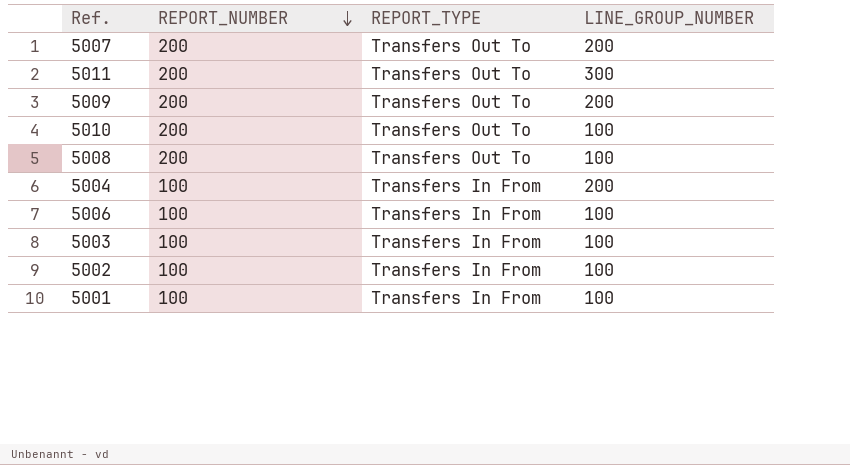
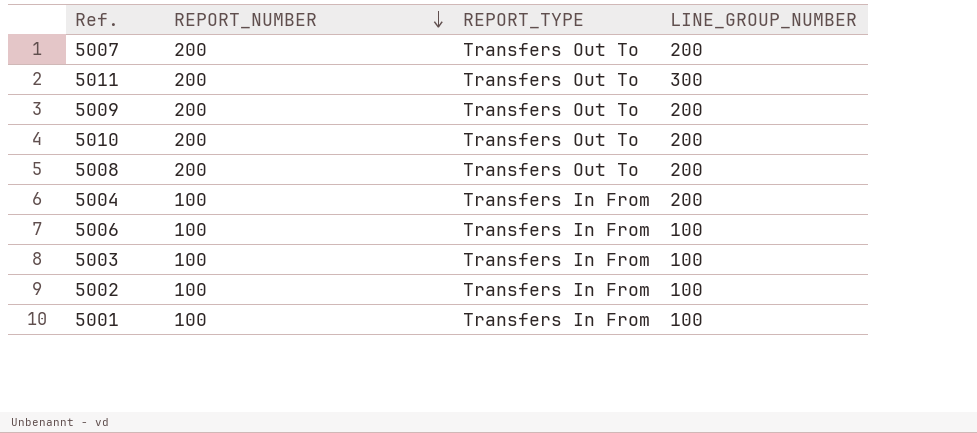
5010 | LINE_GROUP_NUMBER: 100 -> 200
5008 | LINE_GROUP_NUMBER: 100 -> 200

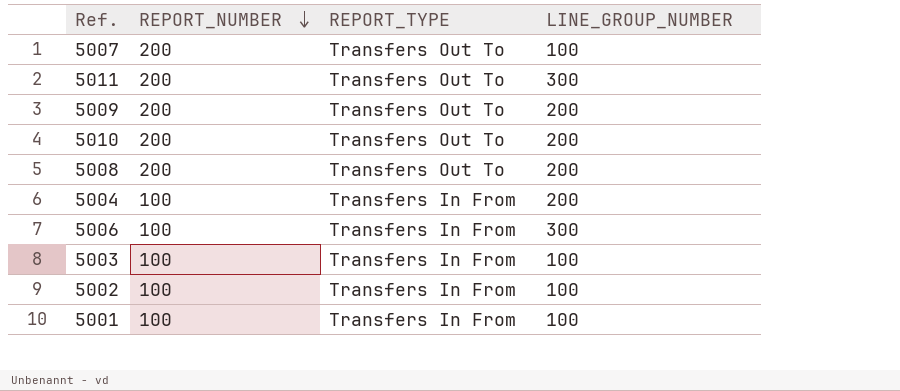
5007 | LINE_GROUP_NUMBER: 200 -> 100
5006 | LINE_GROUP_NUMBER: 100 -> 300

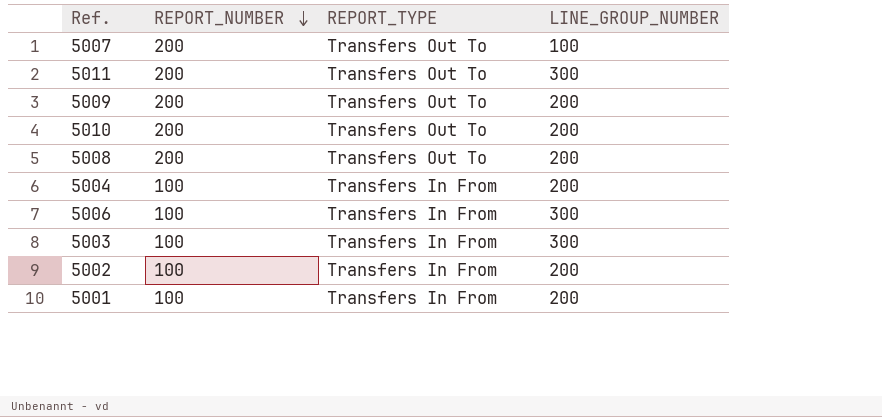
5003 | LINE_GROUP_NUMBER: 100 -> 300
5002 | LINE_GROUP_NUMBER: 100 -> 200
5001 | LINE_GROUP_NUMBER: 100 -> 200

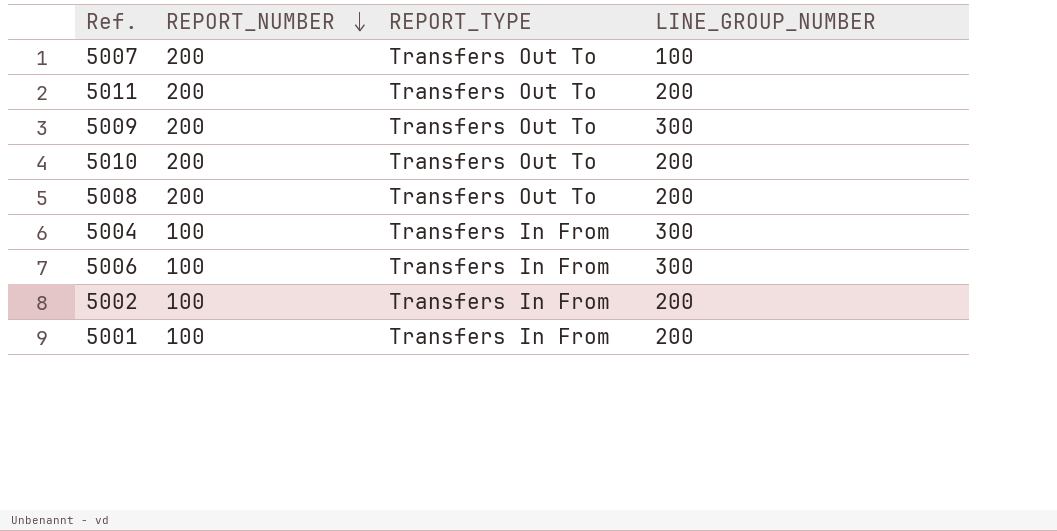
row 5003: 100 | Transfers In From | 300 -> none
5011 | LINE_GROUP_NUMBER: 300 -> 200
5009 | LINE_GROUP_NUMBER: 200 -> 300
5004 | LINE_GROUP_NUMBER: 200 -> 300

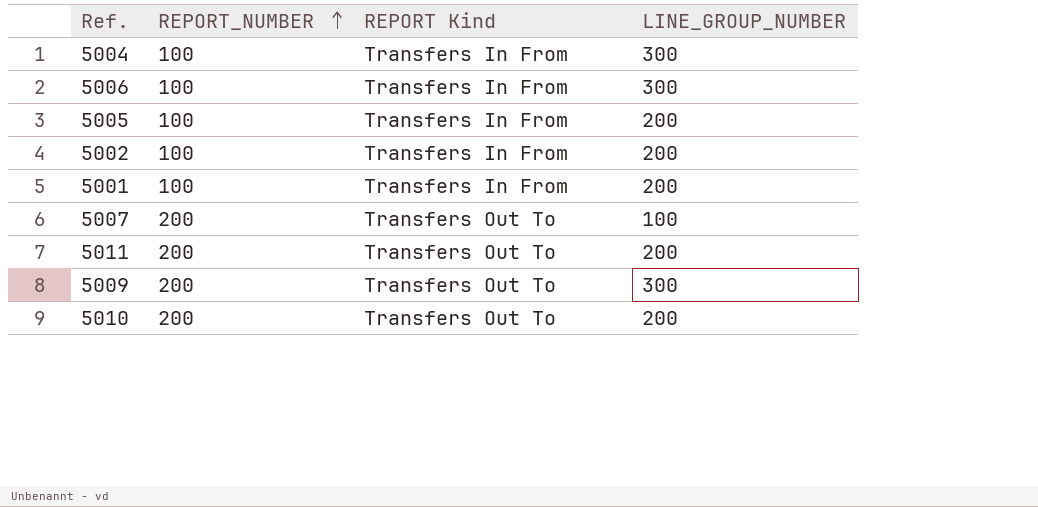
row order: REPORT_NUMBER descending -> REPORT_NUMBER ascending
column name: REPORT_TYPE -> REPORT Kind
row 5008: 200 | Transfers Out To | 200 -> none
row 5005: none -> 100 | Transfers In From | 200

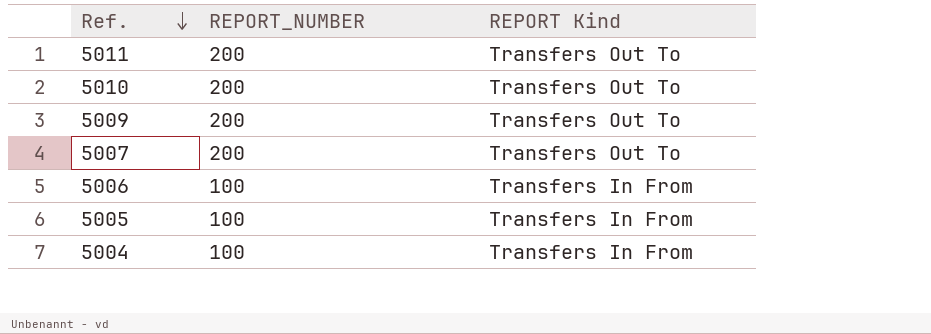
row order: REPORT_NUMBER ascending -> Ref. descending
column LINE_GROUP_NUMBER | position: 4 -> none
row 5002: 100 | Transfers In From | 200 -> none
row 5001: 100 | Transfers In From | 200 -> none

